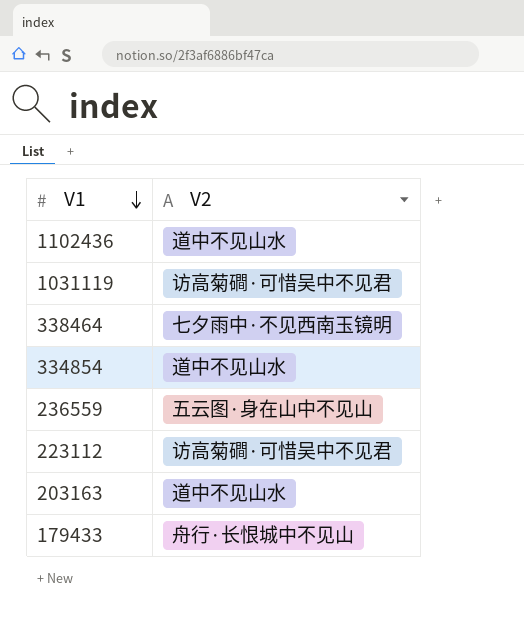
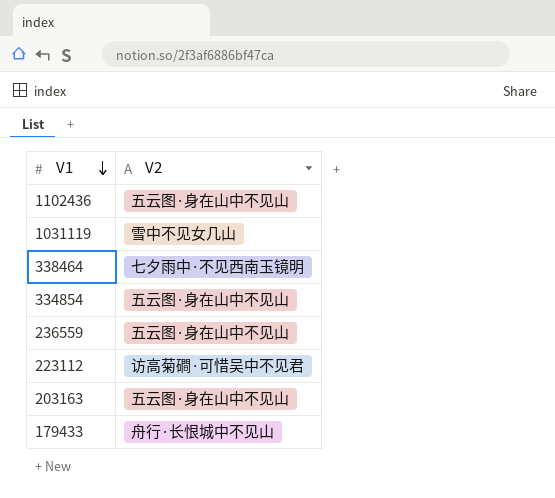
1102436 | V2: 道中不见山水 -> 五云图·身在山中不见山
1031119 | V2: 访高菊磵·可惜吴中不见君 -> 雪中不见女几山
334854 | V2: 道中不见山水 -> 五云图·身在山中不见山
203163 | V2: 道中不见山水 -> 五云图·身在山中不见山

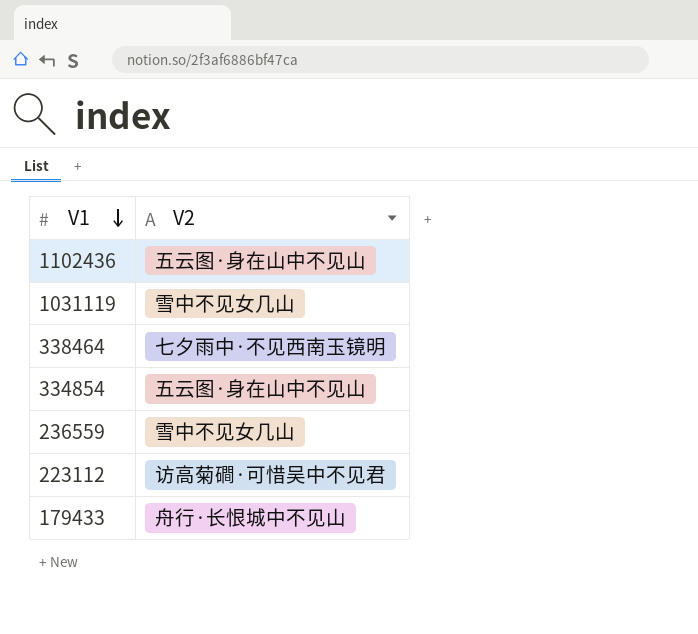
row 203163: 五云图·身在山中不见山 -> none
236559 | V2: 五云图·身在山中不见山 -> 雪中不见女几山

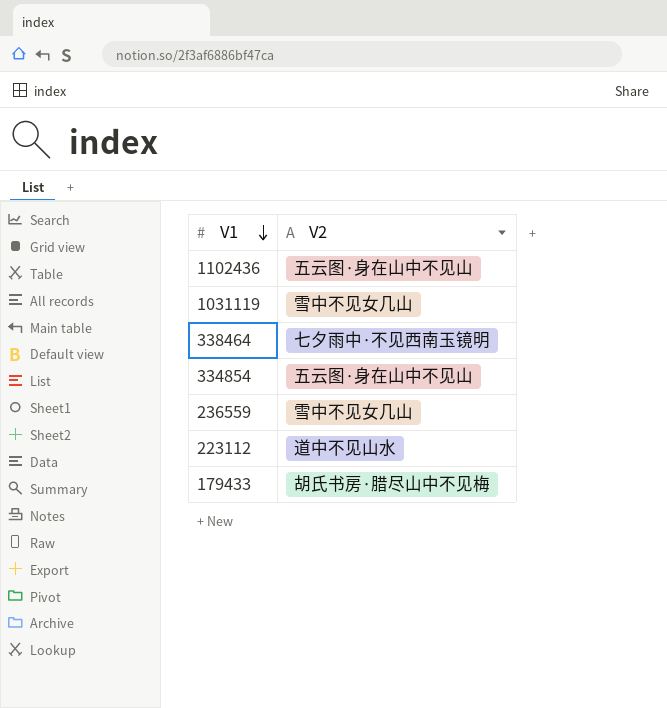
223112 | V2: 访高菊磵·可惜吴中不见君 -> 道中不见山水
179433 | V2: 舟行·长恨城中不见山 -> 胡氏书房·腊尽山中不见梅

